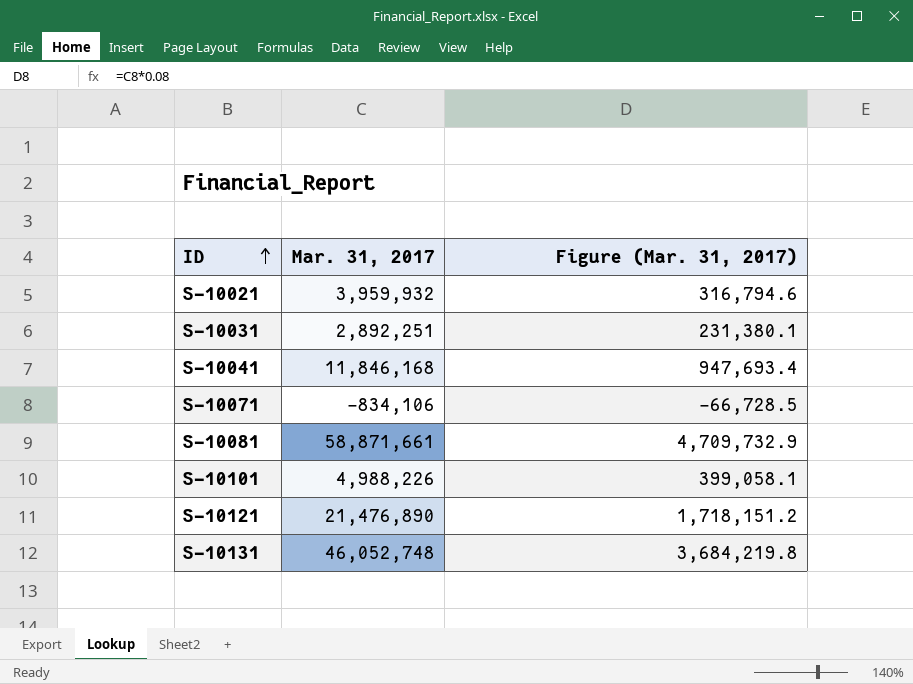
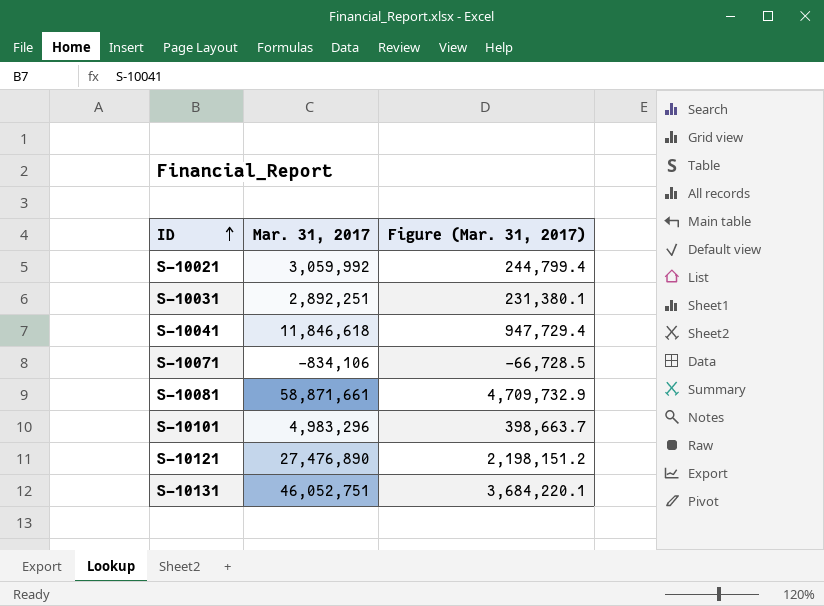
S-10021 | Mar. 31, 2017: 3,959,932 -> 3,059,992
S-10021 | Figure (Mar. 31, 2017): 316,794.6 -> 244,799.4
S-10041 | Mar. 31, 2017: 11,846,168 -> 11,846,618
S-10041 | Figure (Mar. 31, 2017): 947,693.4 -> 947,729.4
S-10101 | Mar. 31, 2017: 4,988,226 -> 4,983,296
S-10101 | Figure (Mar. 31, 2017): 399,058.1 -> 398,663.7
S-10121 | Mar. 31, 2017: 21,476,890 -> 27,476,890
S-10121 | Figure (Mar. 31, 2017): 1,718,151.2 -> 2,198,151.2
S-10131 | Mar. 31, 2017: 46,052,748 -> 46,052,751
S-10131 | Figure (Mar. 31, 2017): 3,684,219.8 -> 3,684,220.1

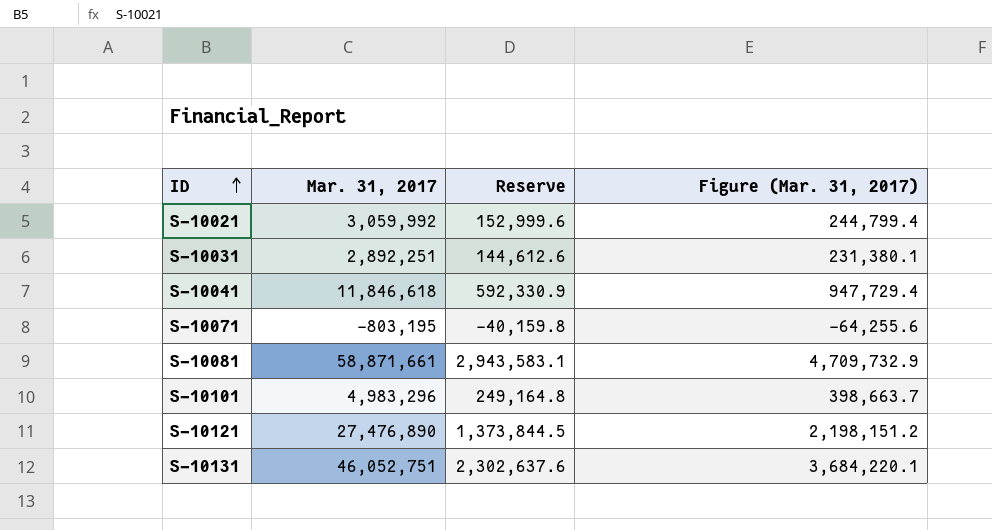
column Reserve | formula: none -> [Mar. 31, 2017] * 0.05
S-10071 | Mar. 31, 2017: -834,106 -> -803,195
S-10071 | Figure (Mar. 31, 2017): -66,728.5 -> -64,255.6

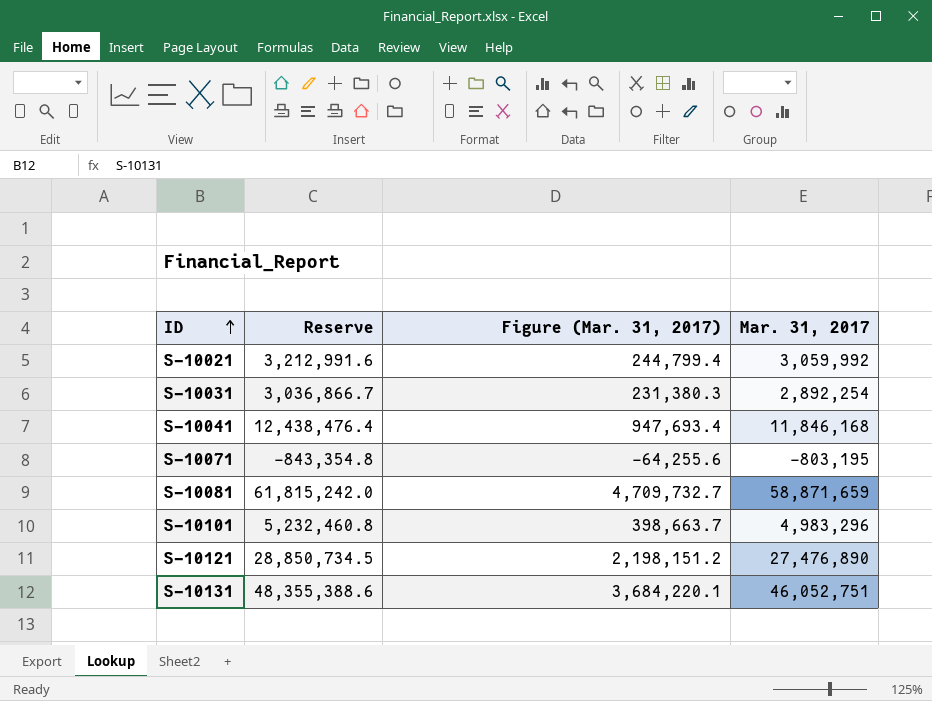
column Reserve | formula: [Mar. 31, 2017] * 0.05 -> [Mar. 31, 2017] * 1.05
column Mar. 31, 2017 | position: 2 -> 4
S-10031 | Figure (Mar. 31, 2017): 231,380.1 -> 231,380.3
S-10031 | Mar. 31, 2017: 2,892,251 -> 2,892,254
S-10041 | Figure (Mar. 31, 2017): 947,729.4 -> 947,693.4
S-10041 | Mar. 31, 2017: 11,846,618 -> 11,846,168
S-10081 | Figure (Mar. 31, 2017): 4,709,732.9 -> 4,709,732.7
S-10081 | Mar. 31, 2017: 58,871,661 -> 58,871,659

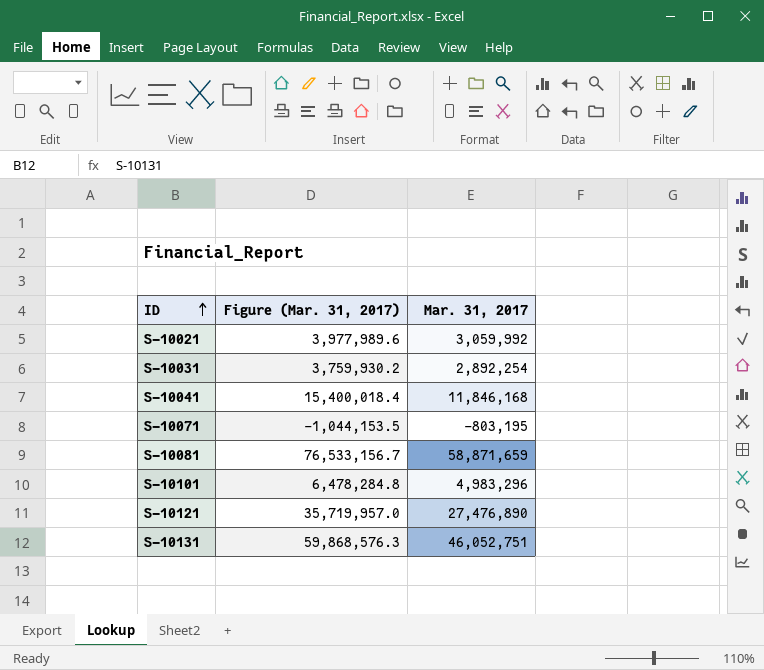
column Reserve | formula: [Mar. 31, 2017] * 1.05 -> none
column Figure (Mar. 31, 2017) | formula: [Mar. 31, 2017] * 0.08 -> [Mar. 31, 2017] * 1.3

